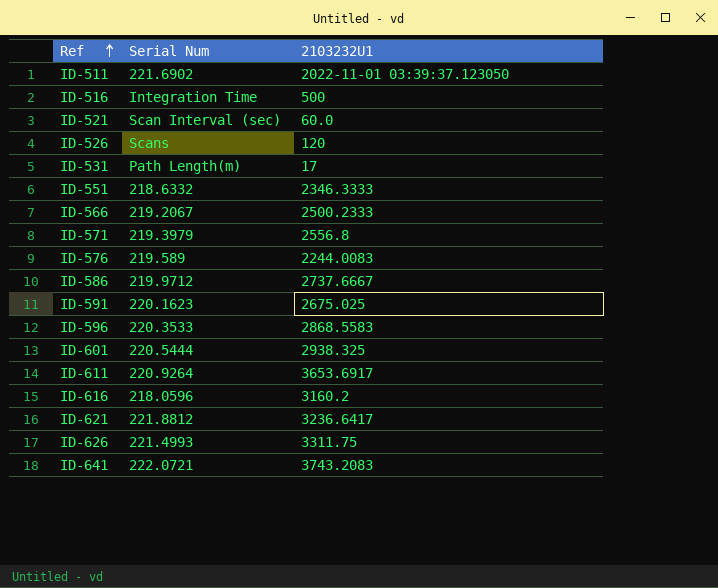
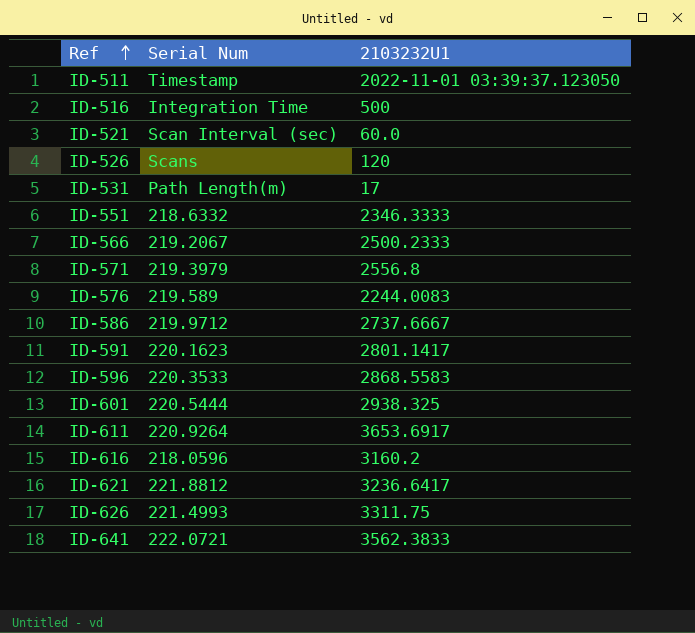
ID-511 | Serial Num: 221.6902 -> Timestamp
ID-591 | 2103232U1: 2675.025 -> 2801.1417
ID-641 | 2103232U1: 3743.2083 -> 3562.3833

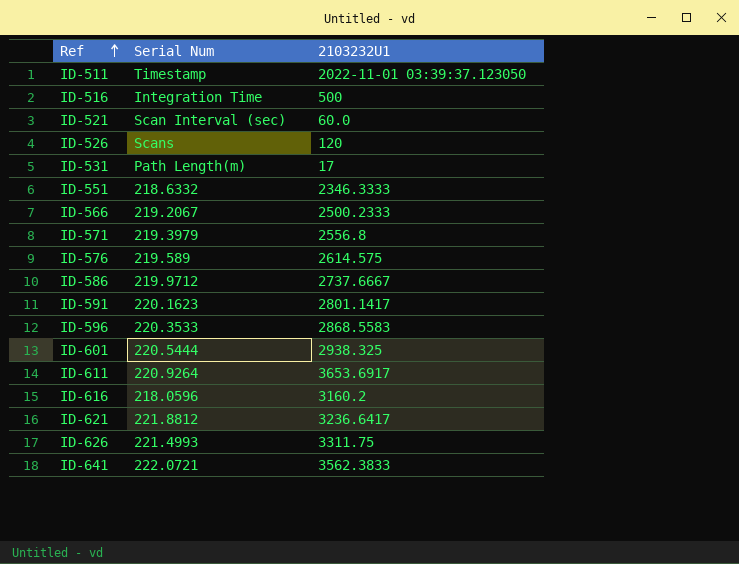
ID-576 | 2103232U1: 2244.0083 -> 2614.575

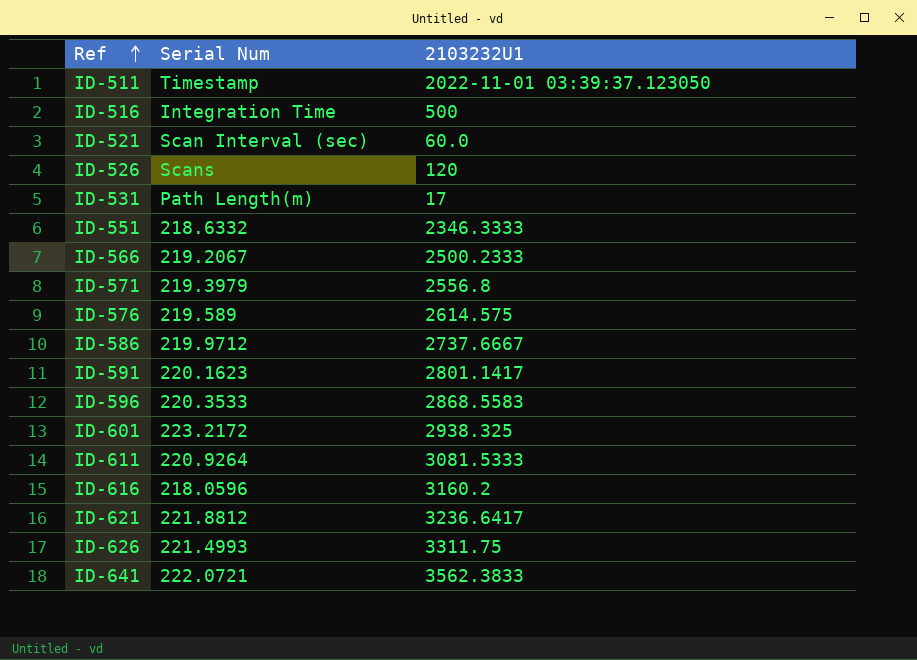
ID-601 | Serial Num: 220.5444 -> 223.2172
ID-611 | 2103232U1: 3653.6917 -> 3081.5333

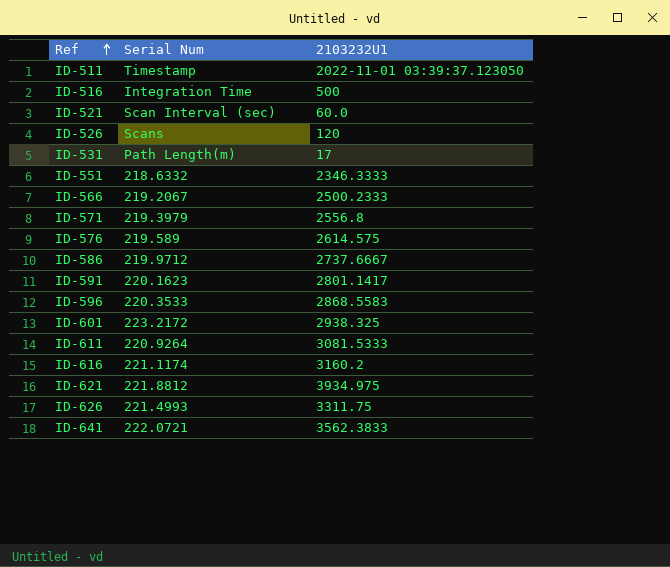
ID-616 | Serial Num: 218.0596 -> 221.1174
ID-621 | 2103232U1: 3236.6417 -> 3934.975

